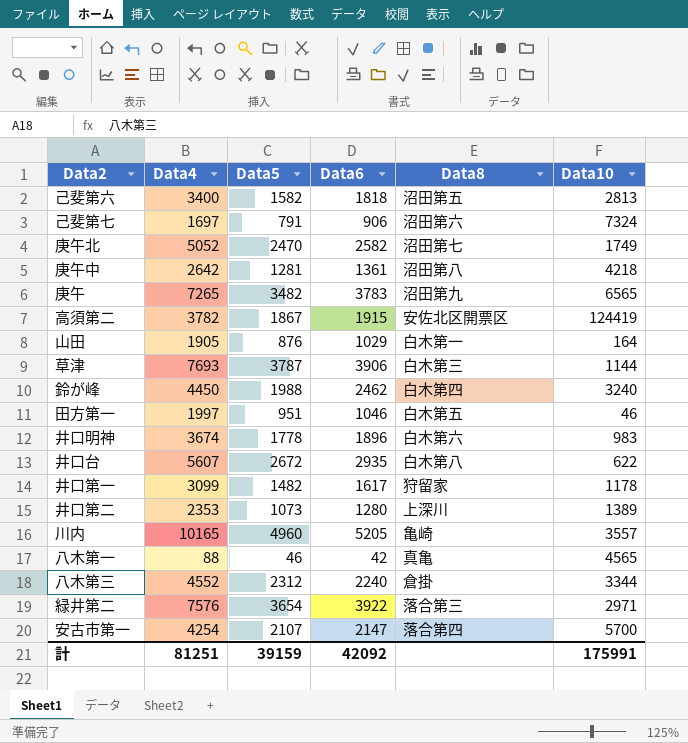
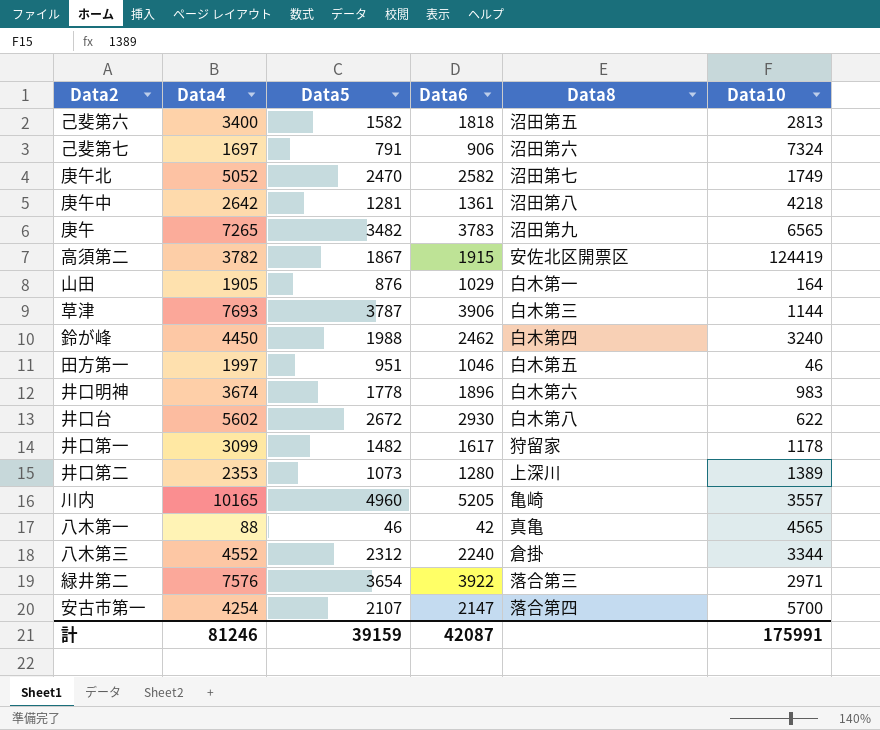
井口台 | Data4: 5607 -> 5602
井口台 | Data6: 2935 -> 2930
計 | Data4: 81251 -> 81246
計 | Data6: 42092 -> 42087

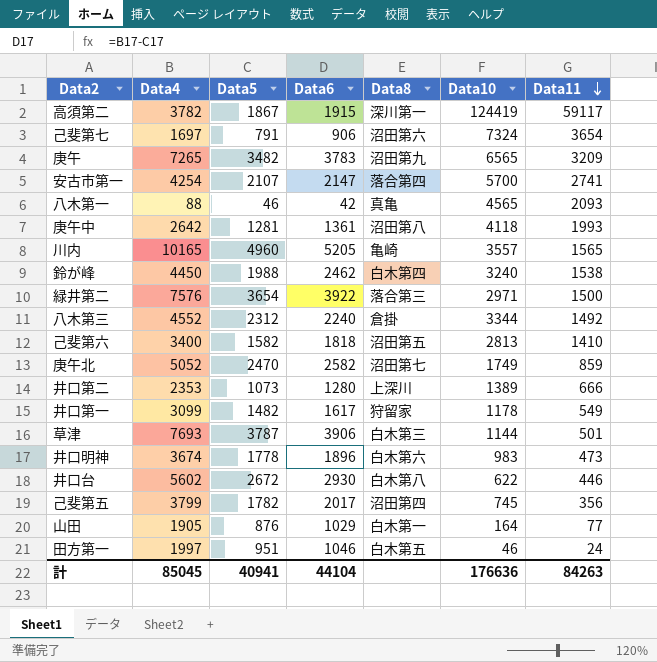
row order: none -> Data11 descending
column Data11 | position: none -> 7
高須第二 | Data8: 安佐北区開票区 -> 深川第一
庚午中 | Data10: 4218 -> 4118
row 己斐第五: none -> 3799 | 1782 | 2017 | 沼田第四 | 745 | 356
計 | Data4: 81246 -> 85045
計 | Data5: 39159 -> 40941
計 | Data6: 42087 -> 44104
計 | Data10: 175991 -> 176636

